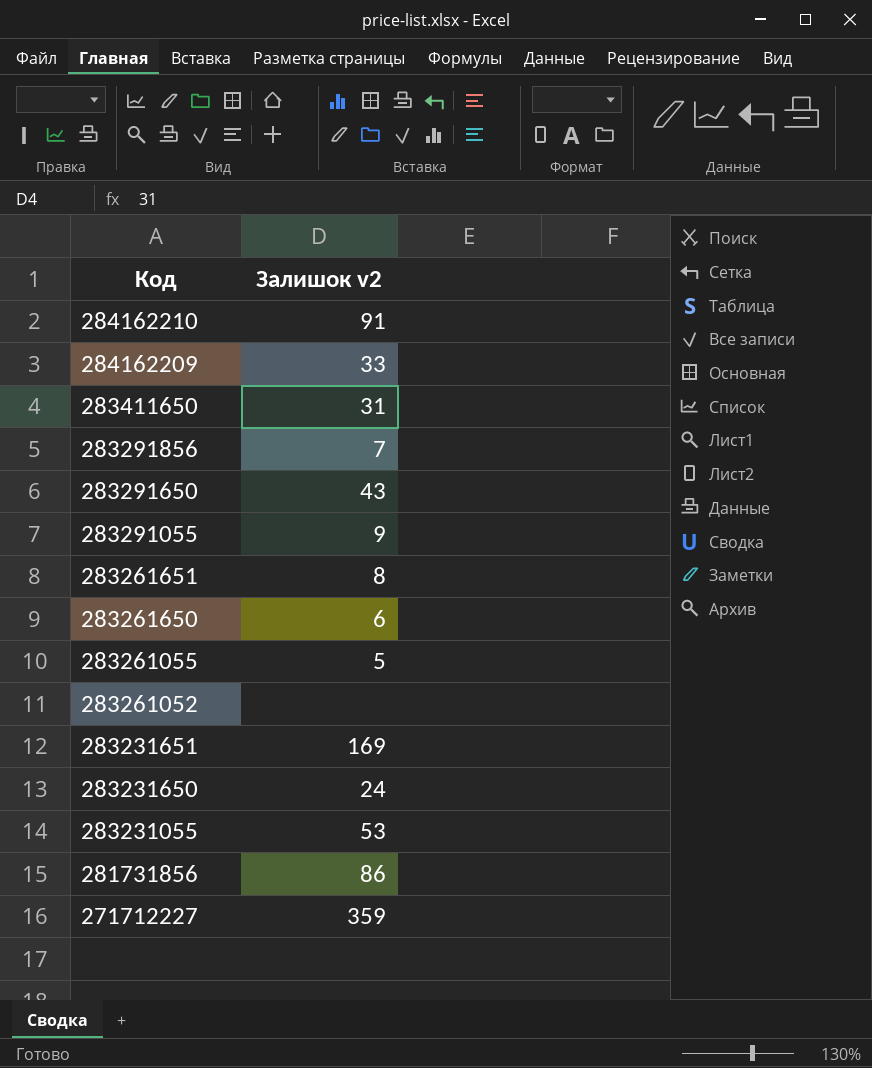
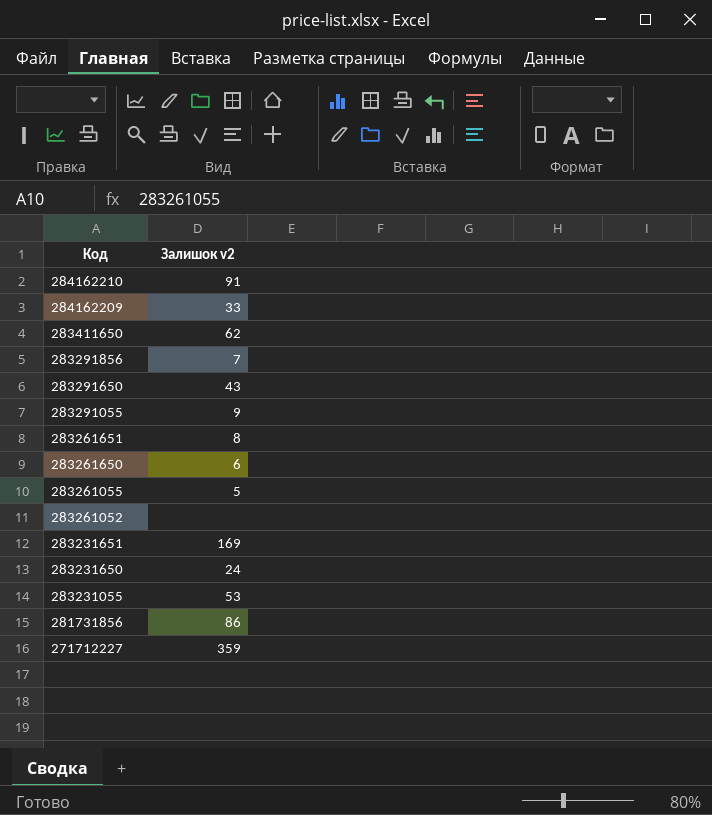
283411650 | Залишок v2: 31 -> 62

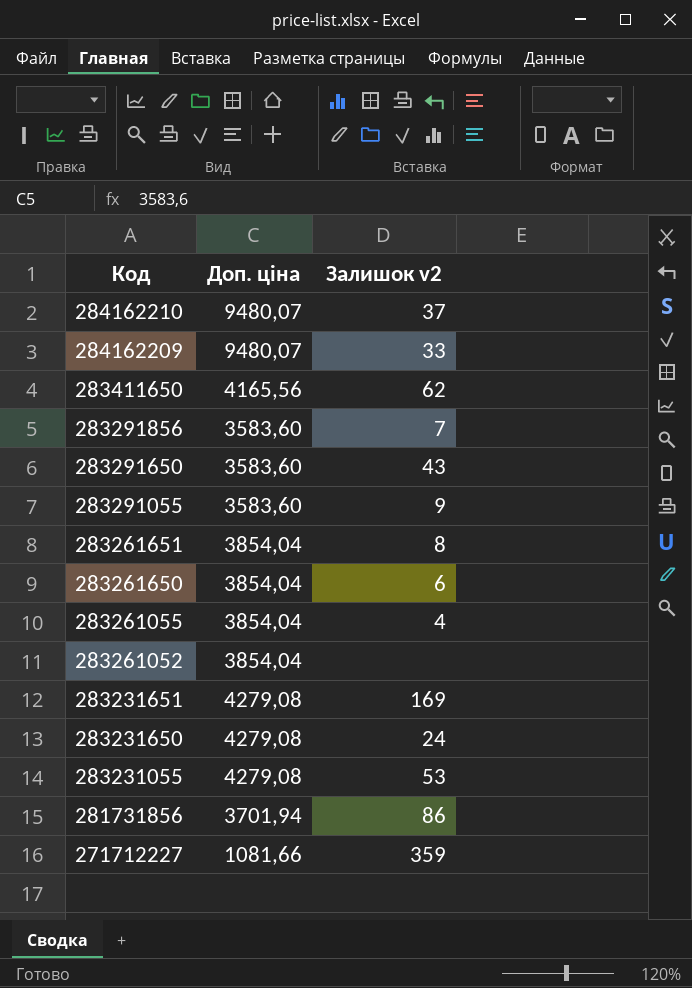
column Доп. ціна | position: none -> 2
284162210 | Залишок v2: 91 -> 37
283261055 | Залишок v2: 5 -> 4

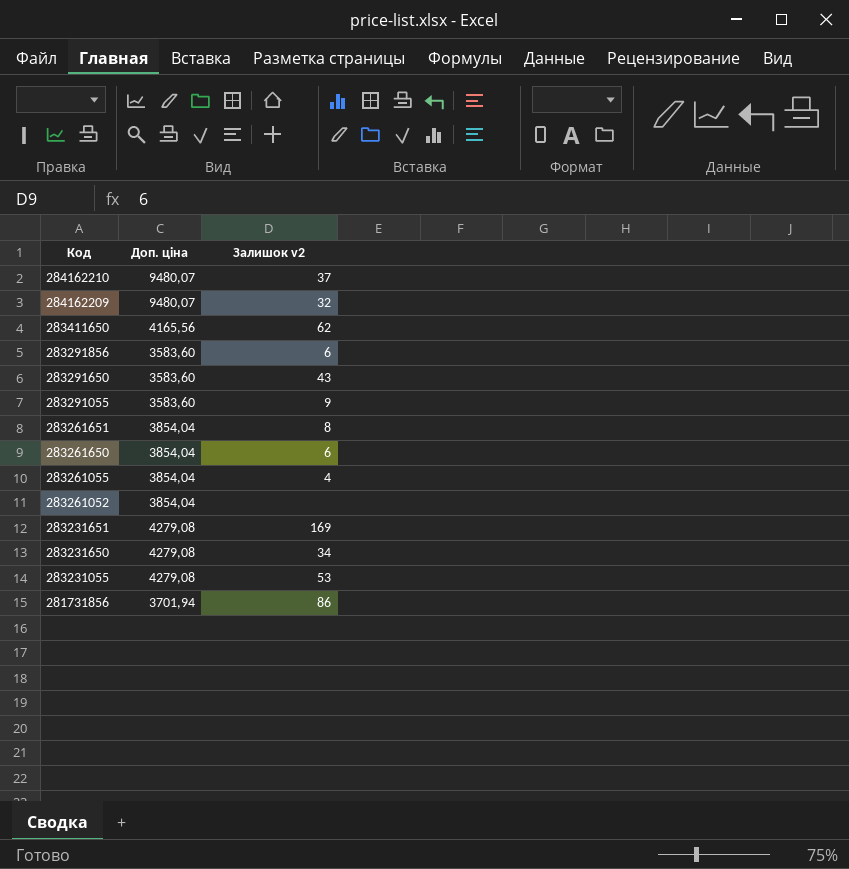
row 271712227: 1081,66 | 359 -> none
284162209 | Залишок v2: 33 -> 32
283291856 | Залишок v2: 7 -> 6
283231650 | Залишок v2: 24 -> 34

